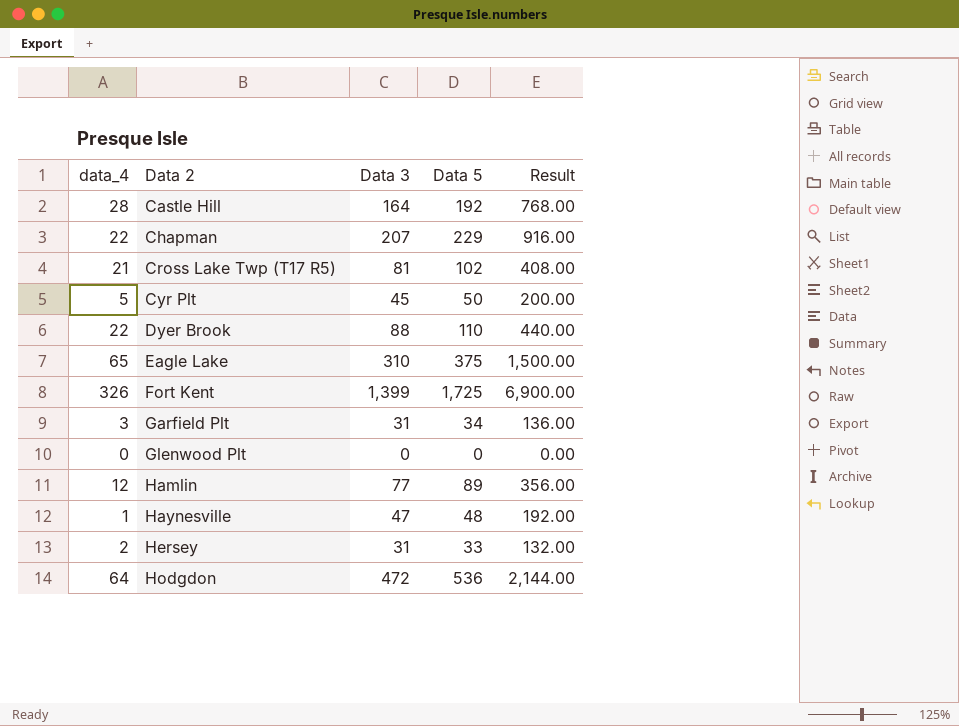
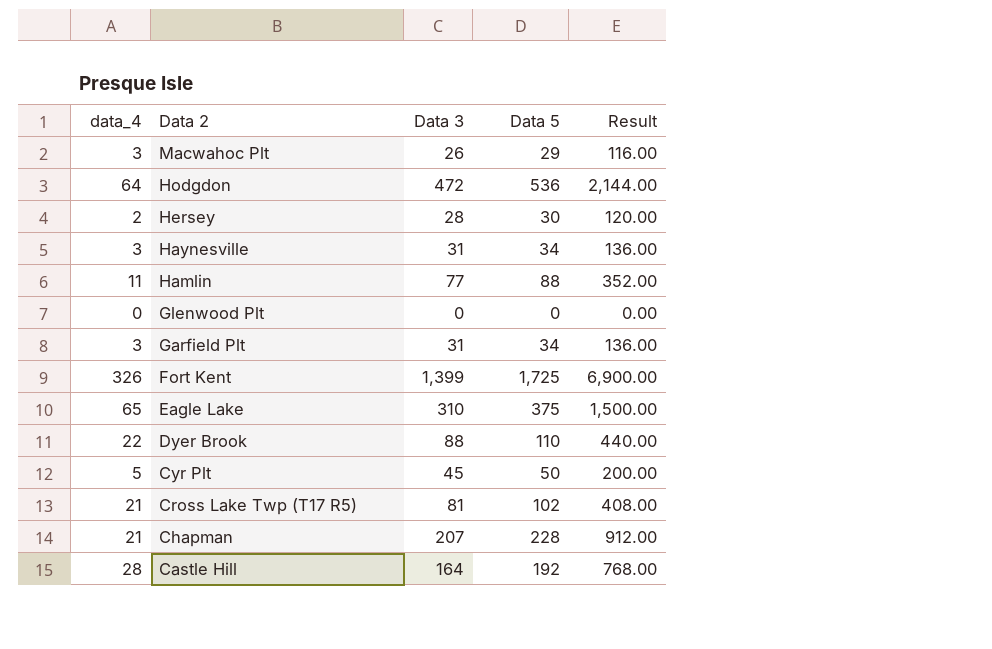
row order: Data 2 ascending -> Data 2 descending
row Macwahoc Plt: none -> 3 | 26 | 29 | 116.00
Hersey | Data 3: 31 -> 28
Hersey | Data 5: 33 -> 30
Hersey | Result: 132.00 -> 120.00
Haynesville | data_4: 1 -> 3
Haynesville | Data 3: 47 -> 31
Haynesville | Data 5: 48 -> 34
Haynesville | Result: 192.00 -> 136.00
Hamlin | data_4: 12 -> 11
Hamlin | Data 5: 89 -> 88
Hamlin | Result: 356.00 -> 352.00
Chapman | data_4: 22 -> 21
Chapman | Data 5: 229 -> 228
Chapman | Result: 916.00 -> 912.00

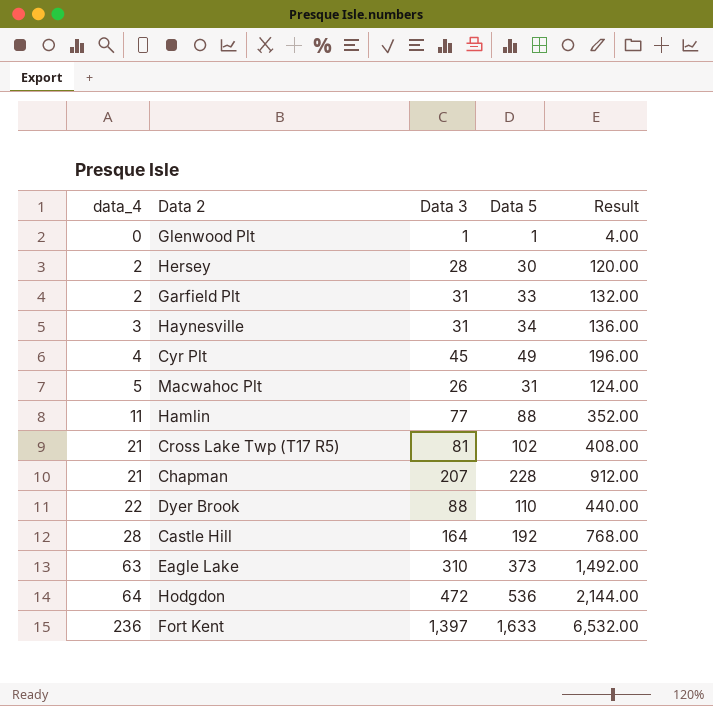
row order: Data 2 descending -> data_4 ascending
Glenwood Plt | Data 3: 0 -> 1
Glenwood Plt | Data 5: 0 -> 1
Glenwood Plt | Result: 0.00 -> 4.00
Garfield Plt | data_4: 3 -> 2
Garfield Plt | Data 5: 34 -> 33
Garfield Plt | Result: 136.00 -> 132.00
Cyr Plt | data_4: 5 -> 4
Cyr Plt | Data 5: 50 -> 49
Cyr Plt | Result: 200.00 -> 196.00
Macwahoc Plt | data_4: 3 -> 5
Macwahoc Plt | Data 5: 29 -> 31
Macwahoc Plt | Result: 116.00 -> 124.00
Eagle Lake | data_4: 65 -> 63
Eagle Lake | Data 5: 375 -> 373
Eagle Lake | Result: 1,500.00 -> 1,492.00
Fort Kent | data_4: 326 -> 236
Fort Kent | Data 3: 1,399 -> 1,397
Fort Kent | Data 5: 1,725 -> 1,633
Fort Kent | Result: 6,900.00 -> 6,532.00

